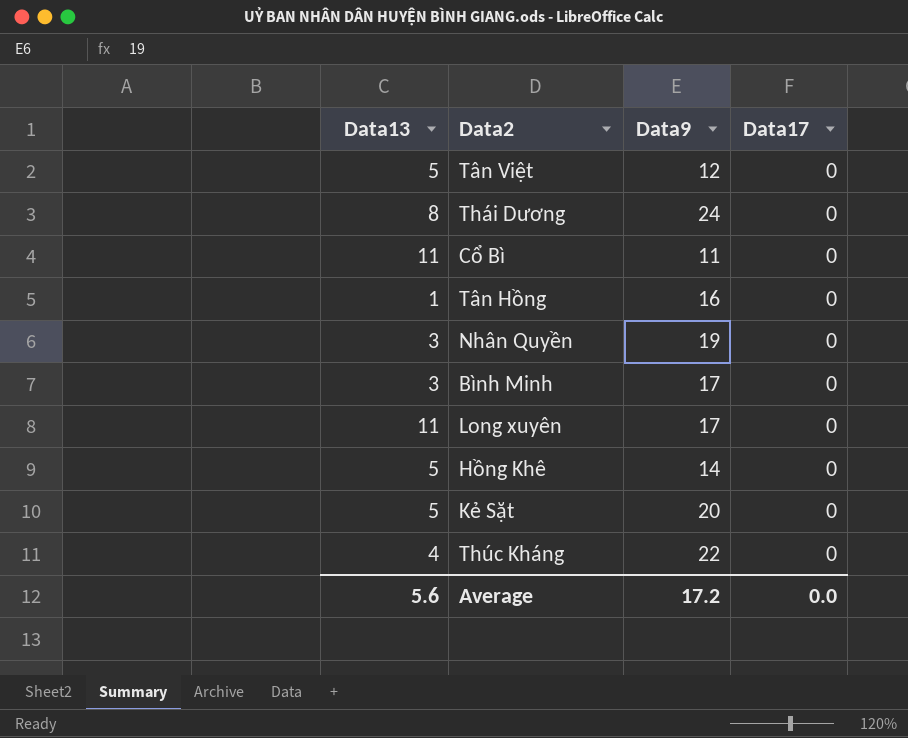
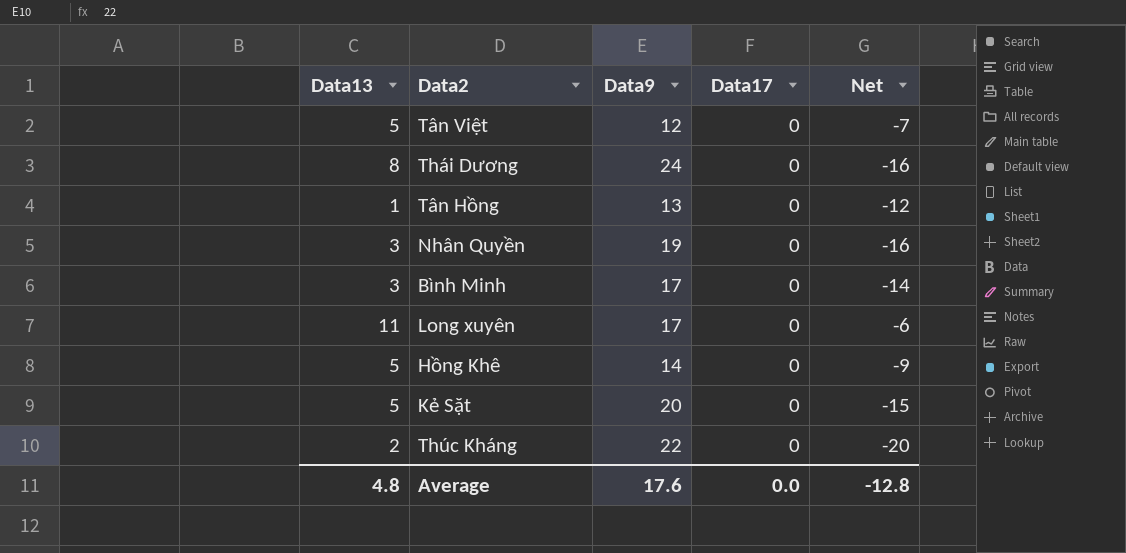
column Net | formula: none -> [Data13] - [Data9]
row Cổ Bì: 11 | 11 | 0 -> none
Tân Hồng | Data9: 16 -> 13
Thúc Kháng | Data13: 4 -> 2
Average | Data13: 5.6 -> 4.8
Average | Data9: 17.2 -> 17.6

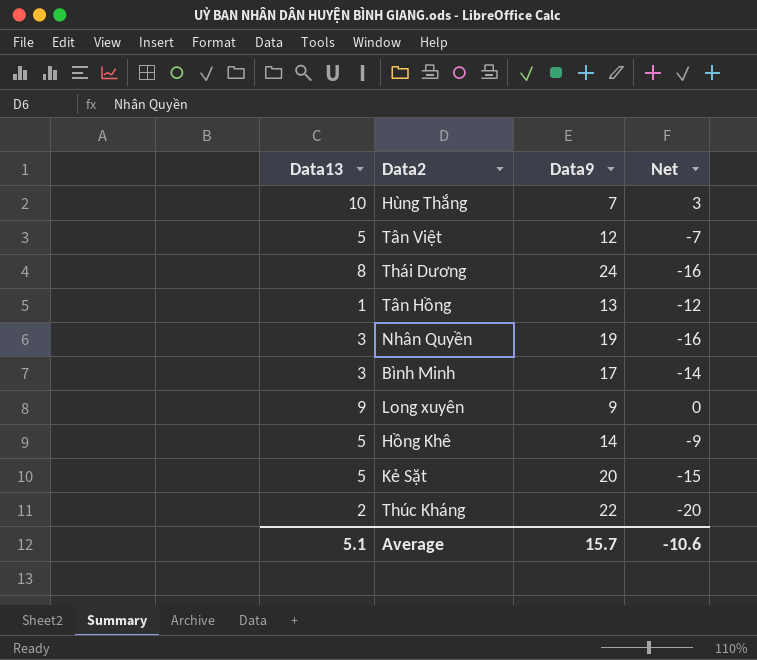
column Data17 | position: 4 -> none
row Hùng Thắng: none -> 10 | 7 | 3
Long xuyên | Data13: 11 -> 9
Long xuyên | Data9: 17 -> 9
Long xuyên | Net: -6 -> 0
Average | Data13: 4.8 -> 5.1
Average | Data9: 17.6 -> 15.7
Average | Net: -12.8 -> -10.6

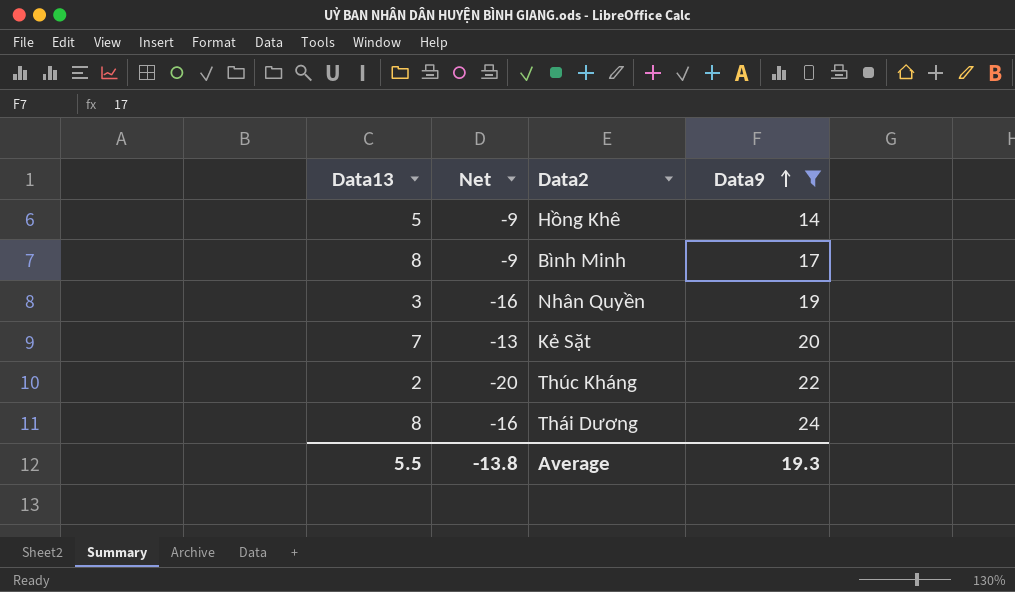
filter: none -> Data9 >= 14
row order: none -> Data9 ascending
column Net | position: 4 -> 2
Bình Minh | Data13: 3 -> 8
Bình Minh | Net: -14 -> -9
Kẻ Sặt | Data13: 5 -> 7
Kẻ Sặt | Net: -15 -> -13
Average | Data13: 5.1 -> 5.5
Average | Net: -10.6 -> -13.8
Average | Data9: 15.7 -> 19.3

